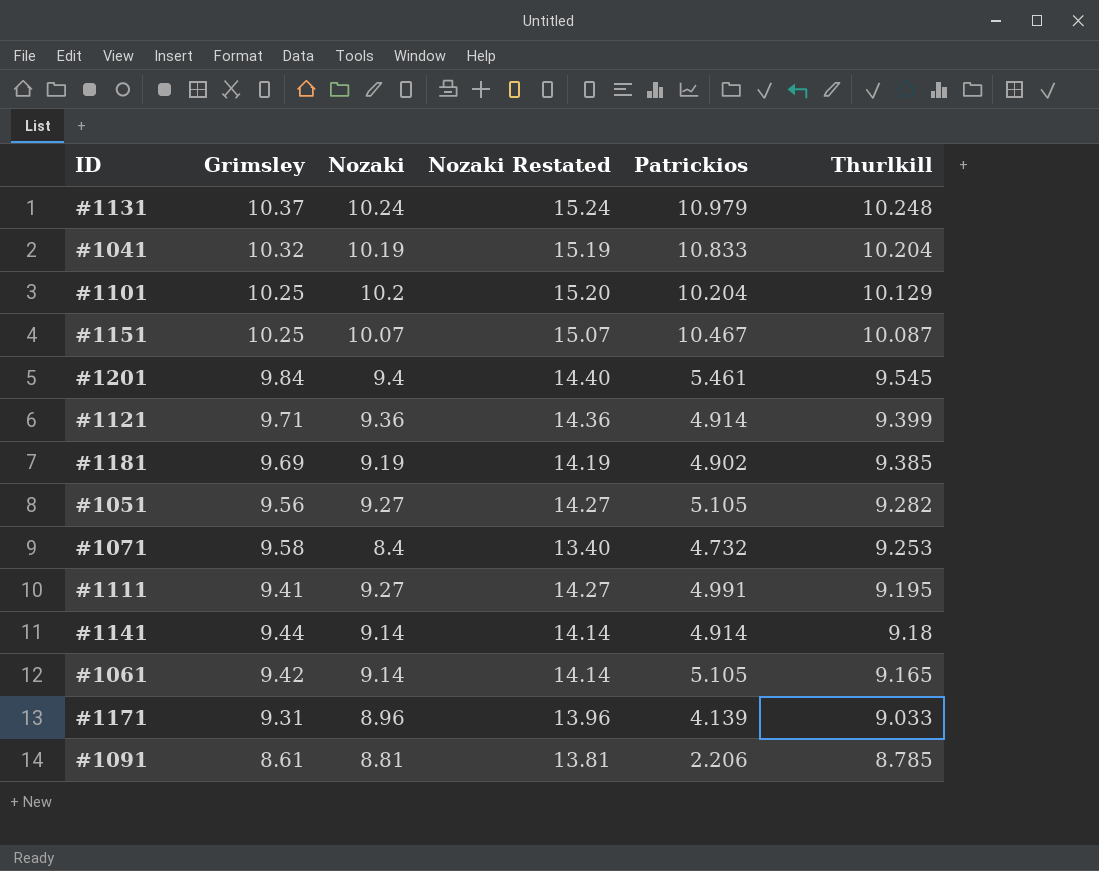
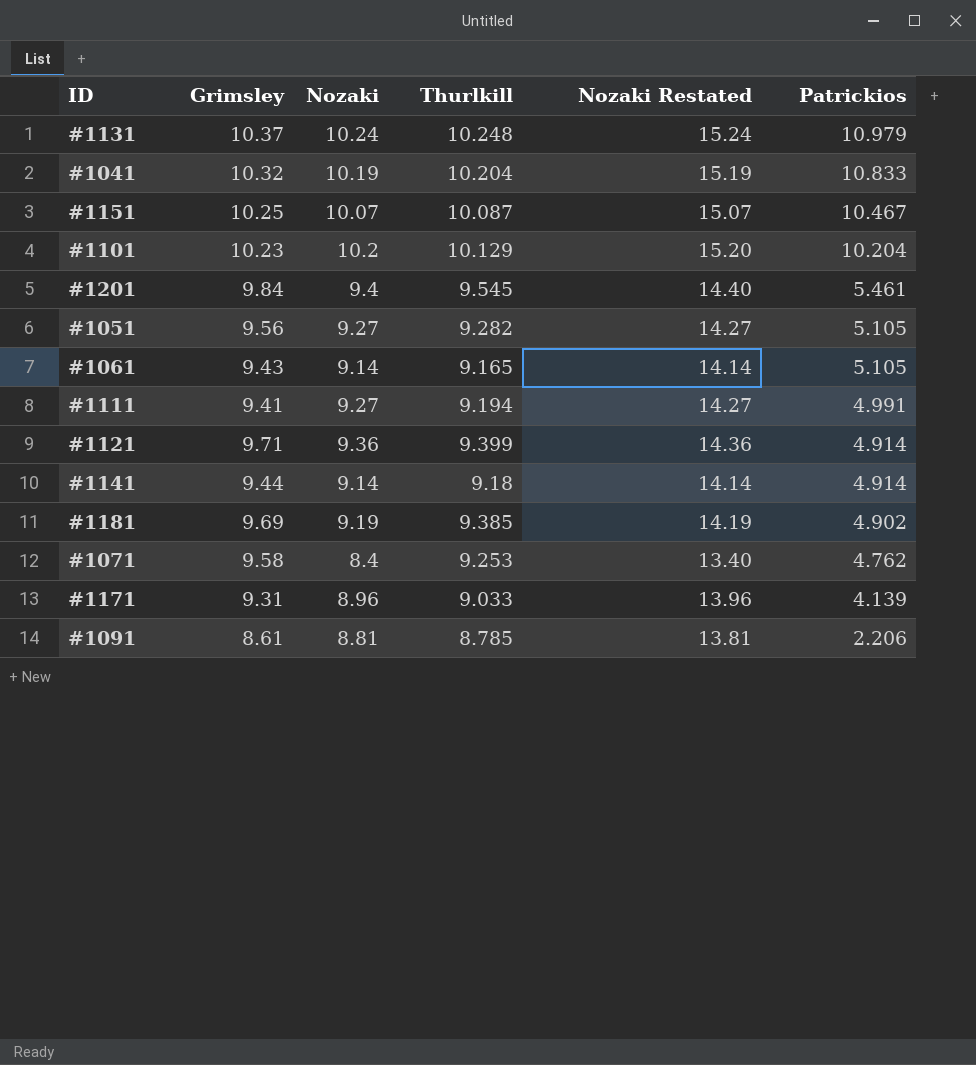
row order: Thurlkill descending -> Patrickios descending
column Thurlkill | position: 6 -> 4
#1101 | Grimsley: 10.25 -> 10.23
#1061 | Grimsley: 9.42 -> 9.43
#1111 | Thurlkill: 9.195 -> 9.194
#1071 | Patrickios: 4.732 -> 4.762

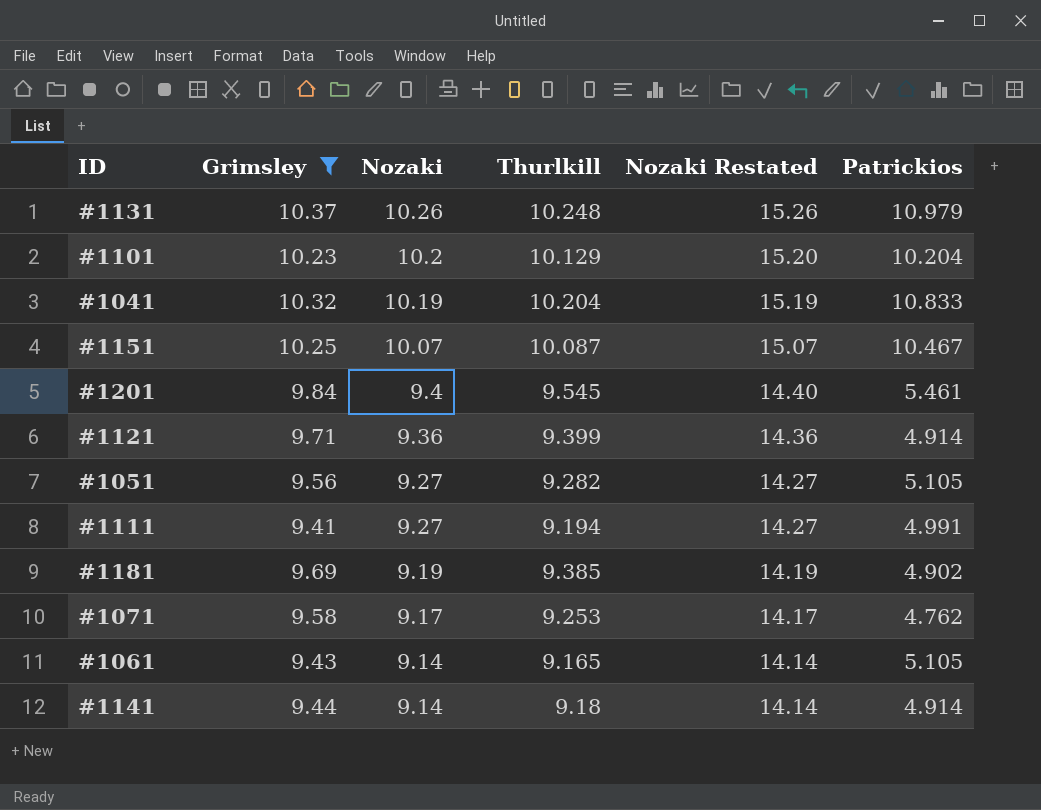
filter: none -> Grimsley >= 9.41
row order: Patrickios descending -> Nozaki descending
#1131 | Nozaki: 10.24 -> 10.26
#1131 | Nozaki Restated: 15.24 -> 15.26
#1071 | Nozaki: 8.4 -> 9.17
#1071 | Nozaki Restated: 13.40 -> 14.17

